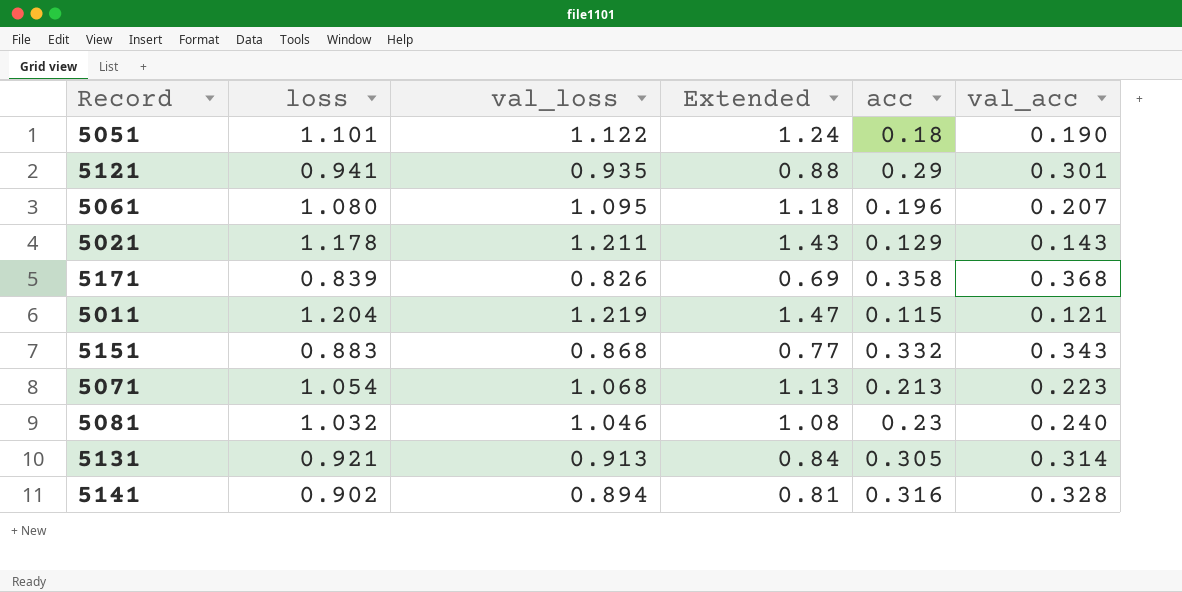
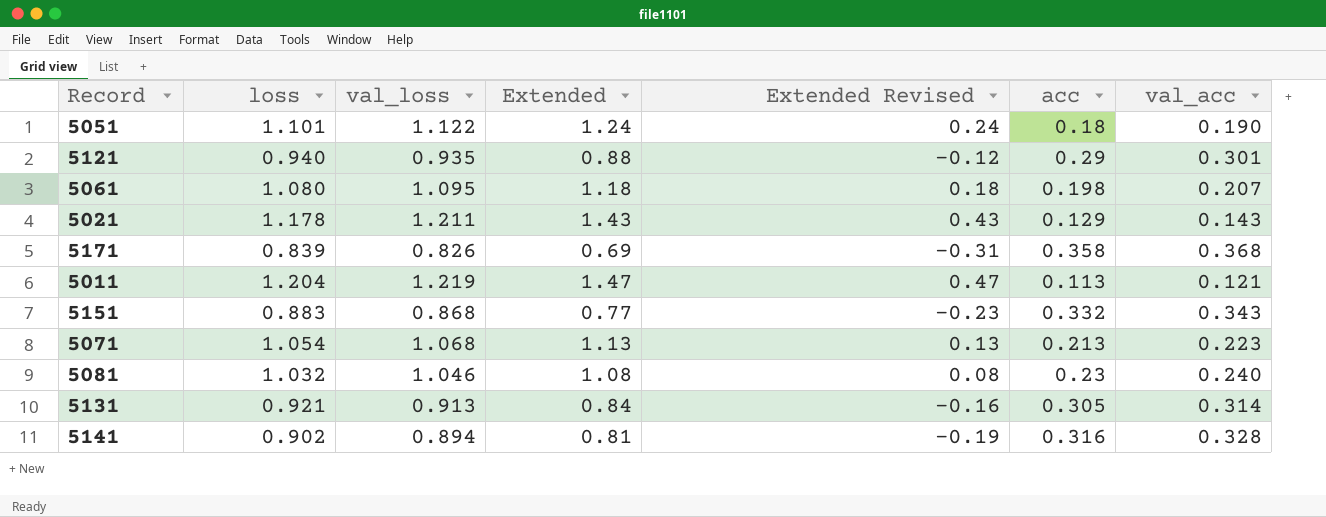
column Extended Revised | formula: none -> [Extended] - 1
5121 | loss: 0.941 -> 0.940
5061 | acc: 0.196 -> 0.198
5011 | acc: 0.115 -> 0.113

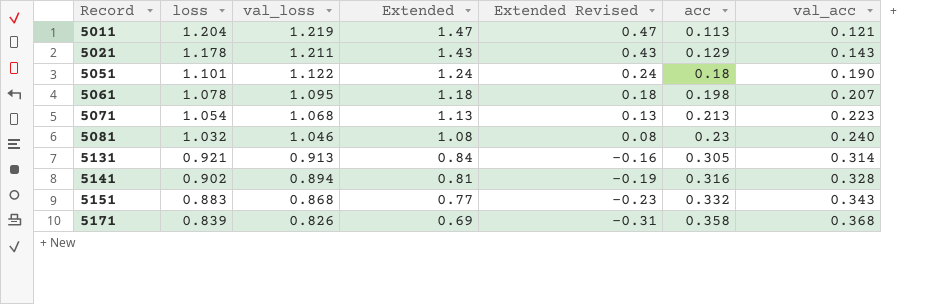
row order: none -> Record ascending
row 5121: 0.940 | 0.935 | 0.88 | -0.12 | 0.29 | 0.301 -> none
5061 | loss: 1.080 -> 1.078

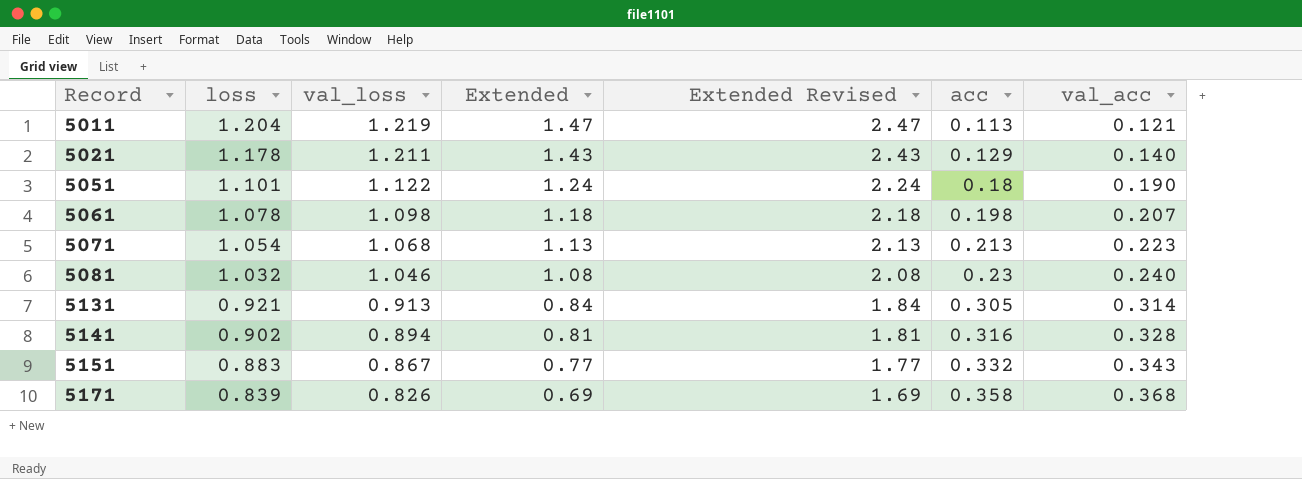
column Extended Revised | formula: [Extended] - 1 -> [Extended] + 1
5021 | val_acc: 0.143 -> 0.140
5061 | val_loss: 1.095 -> 1.098
5151 | val_loss: 0.868 -> 0.867

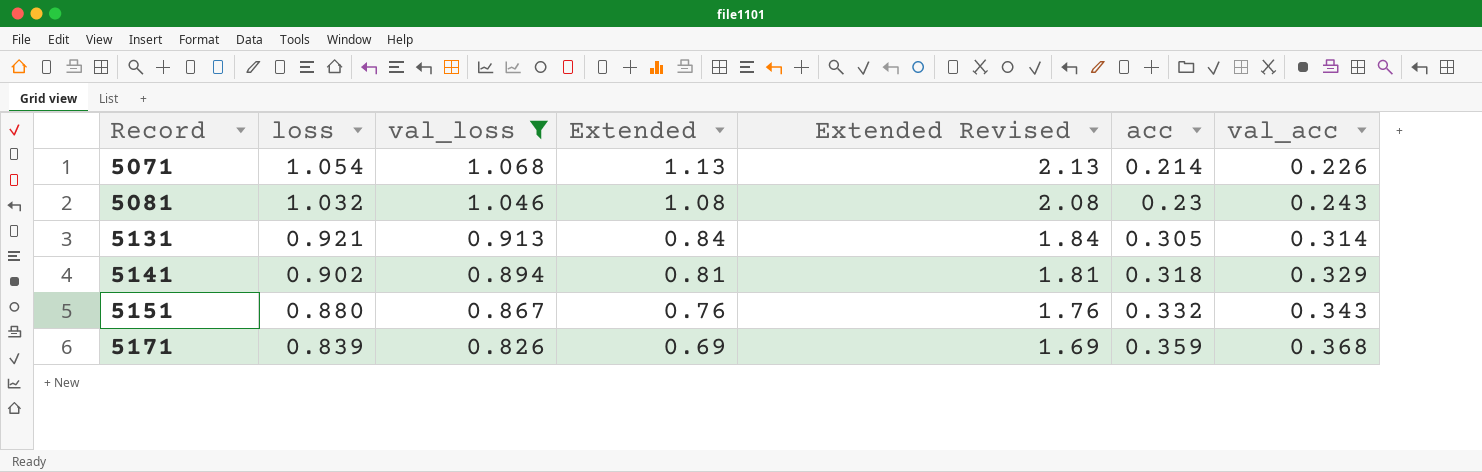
filter: none -> val_loss <= 1.068
5071 | acc: 0.213 -> 0.214
5071 | val_acc: 0.223 -> 0.226
5081 | val_acc: 0.240 -> 0.243
5141 | acc: 0.316 -> 0.318
5141 | val_acc: 0.328 -> 0.329
5151 | loss: 0.883 -> 0.880
5151 | Extended: 0.77 -> 0.76
5151 | Extended Revised: 1.77 -> 1.76
5171 | acc: 0.358 -> 0.359

